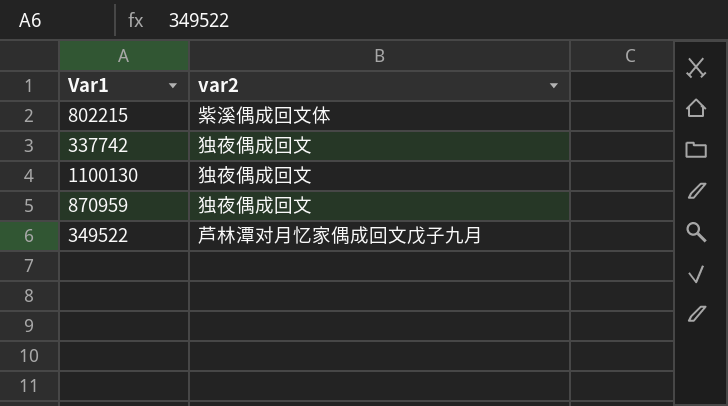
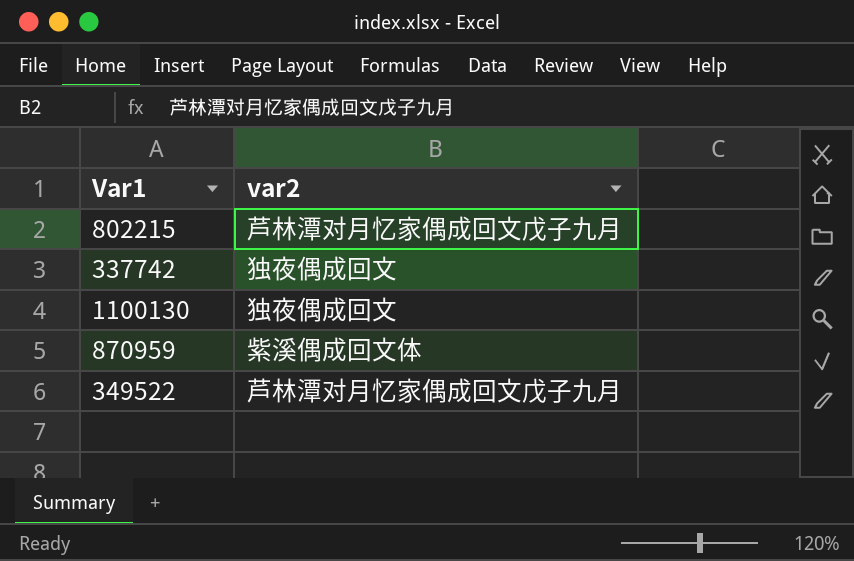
802215 | var2: 紫溪偶成回文体 -> 芦林潭对月忆家偶成回文戊子九月
870959 | var2: 独夜偶成回文 -> 紫溪偶成回文体

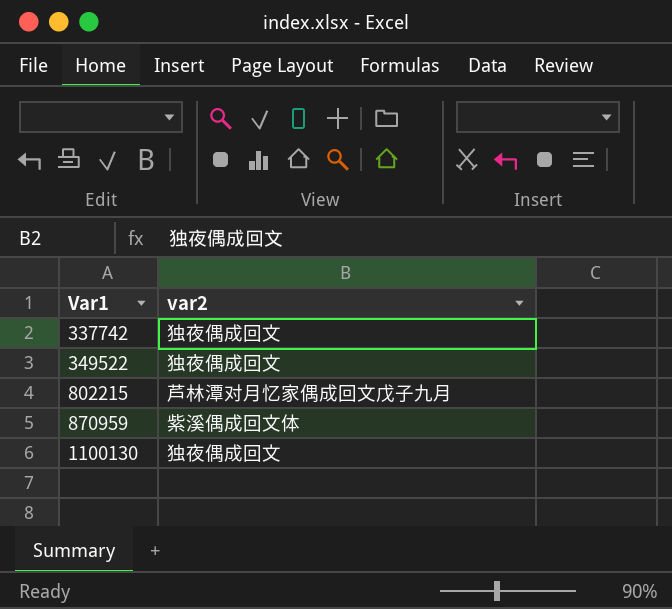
row order: none -> Var1 ascending
349522 | var2: 芦林潭对月忆家偶成回文戊子九月 -> 独夜偶成回文

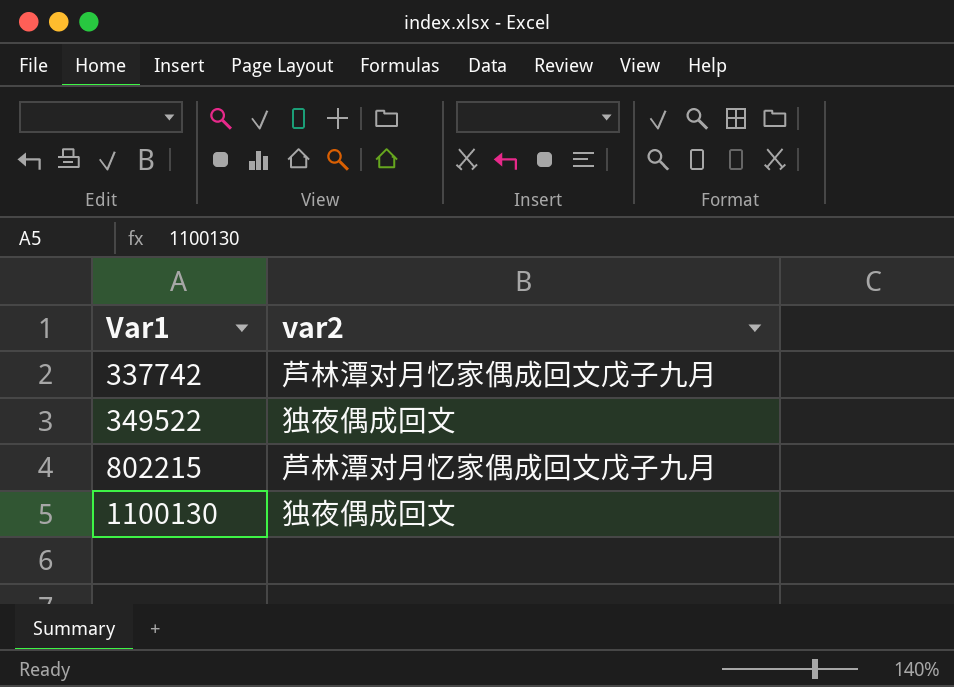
row 870959: 紫溪偶成回文体 -> none
337742 | var2: 独夜偶成回文 -> 芦林潭对月忆家偶成回文戊子九月

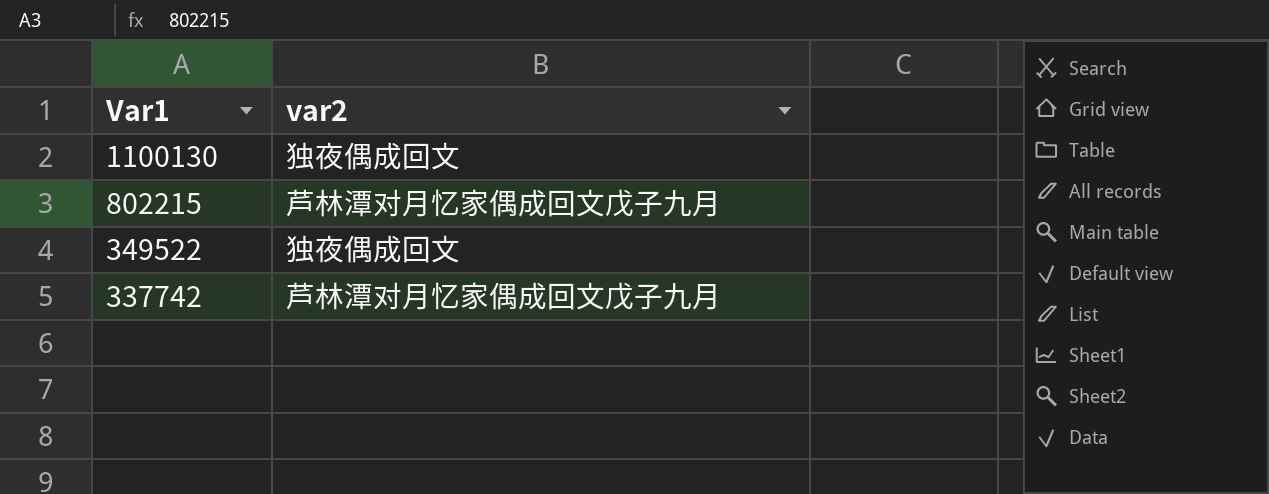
row order: Var1 ascending -> Var1 descending

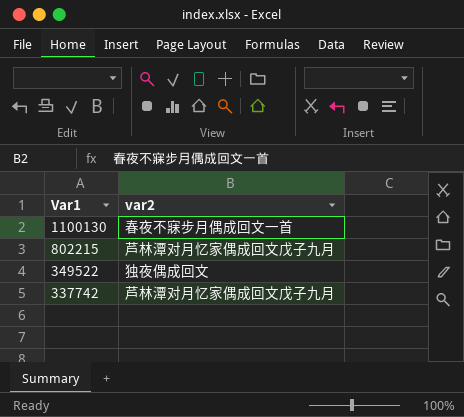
1100130 | var2: 独夜偶成回文 -> 春夜不寐步月偶成回文一首

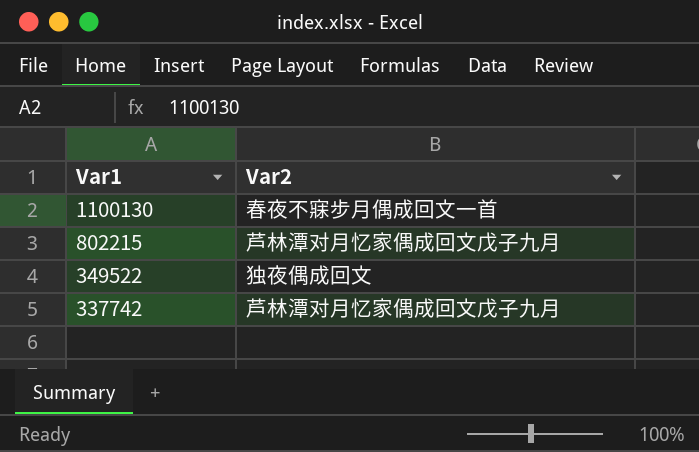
column name: var2 -> Var2

